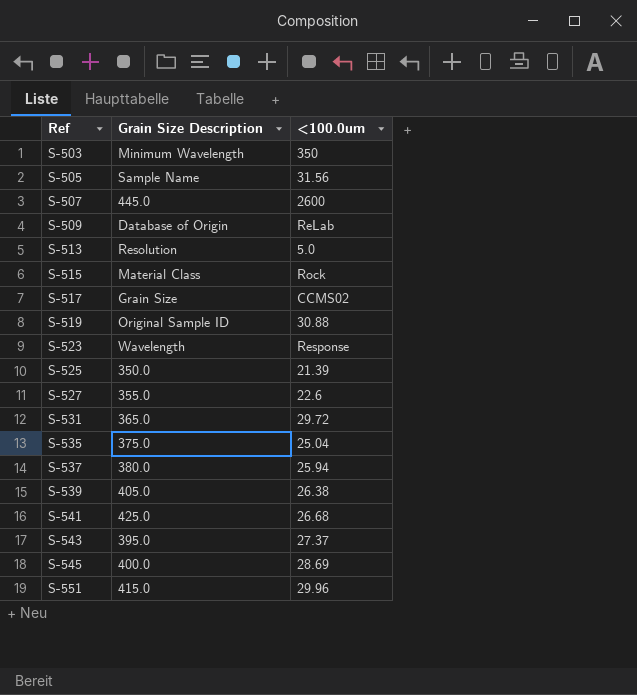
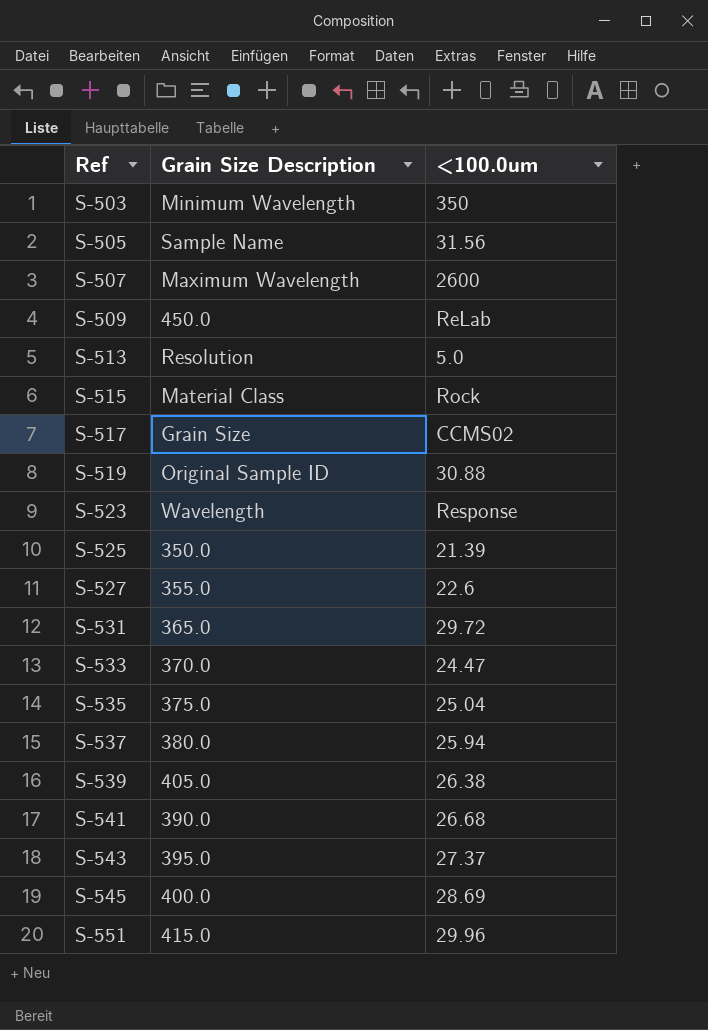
S-507 | Grain Size Description: 445.0 -> Maximum Wavelength
S-509 | Grain Size Description: Database of Origin -> 450.0
row S-533: none -> 370.0 | 24.47
S-541 | Grain Size Description: 425.0 -> 390.0

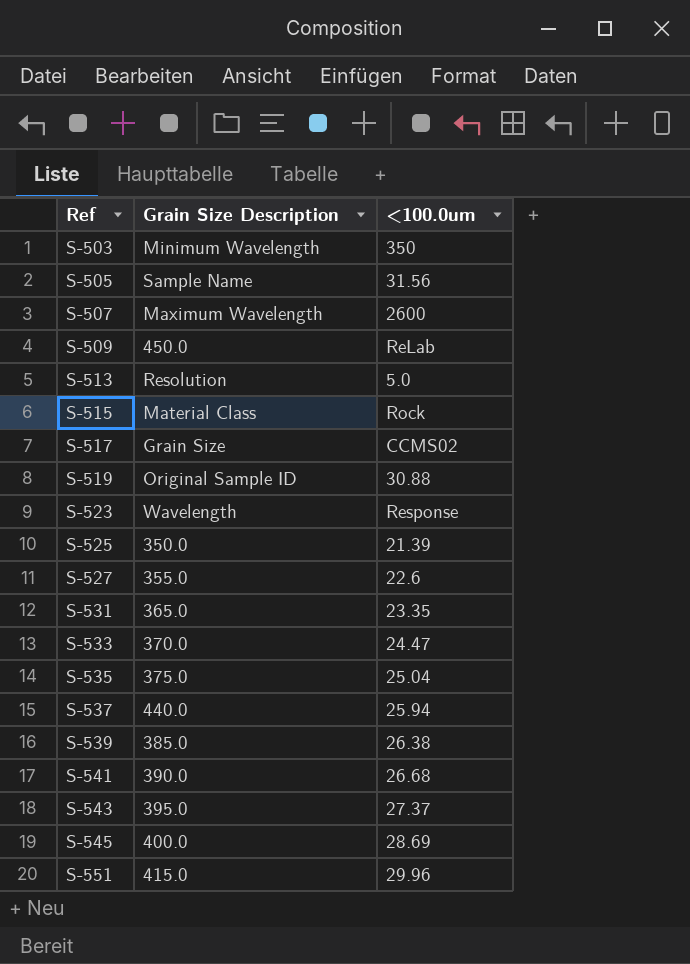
S-531 | <100.0um: 29.72 -> 23.35
S-537 | Grain Size Description: 380.0 -> 440.0
S-539 | Grain Size Description: 405.0 -> 385.0

